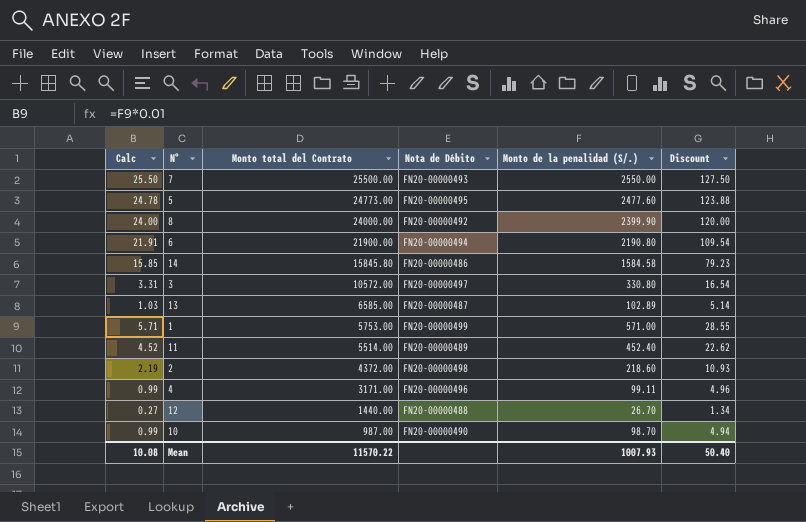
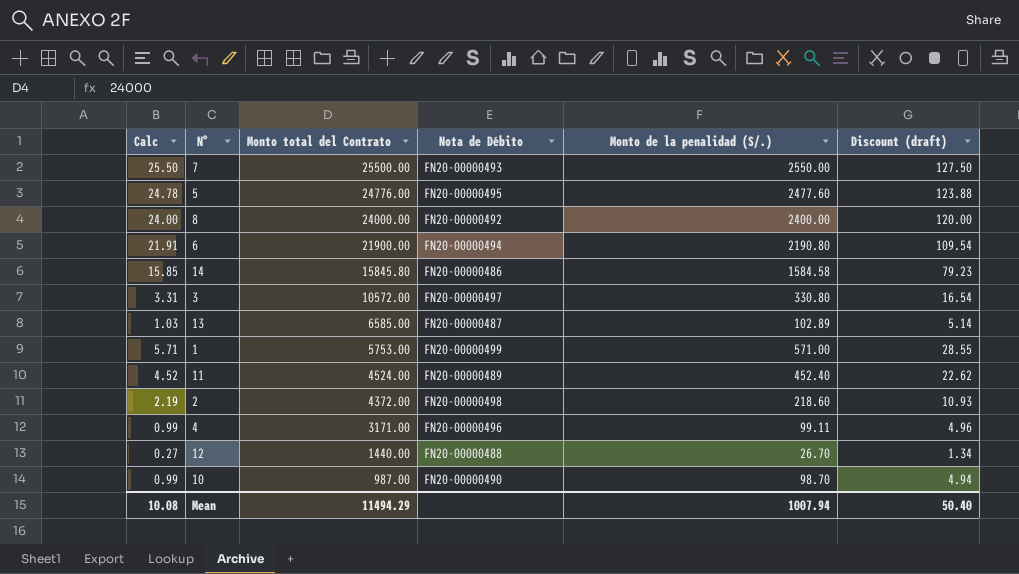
column name: Discount -> Discount (draft)
5 | Monto total del Contrato: 24773.00 -> 24776.00
8 | Monto de la penalidad (S/.): 2399.90 -> 2400.00
11 | Monto total del Contrato: 5514.00 -> 4524.00
Mean | Monto total del Contrato: 11570.22 -> 11494.29
Mean | Monto de la penalidad (S/.): 1007.93 -> 1007.94

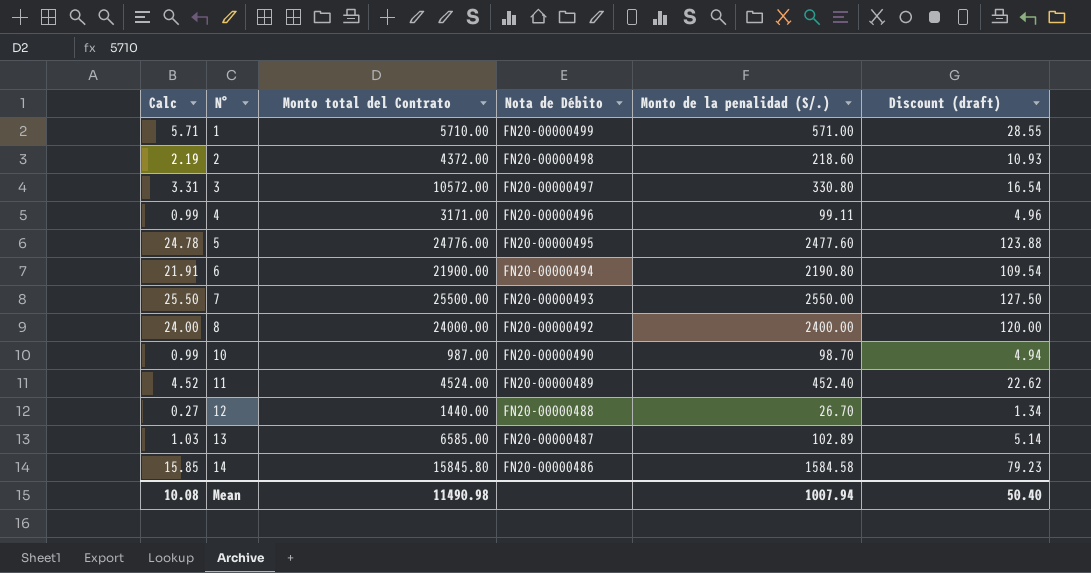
row order: Monto total del Contrato descending -> N° ascending
1 | Monto total del Contrato: 5753.00 -> 5710.00
Mean | Monto total del Contrato: 11494.29 -> 11490.98

